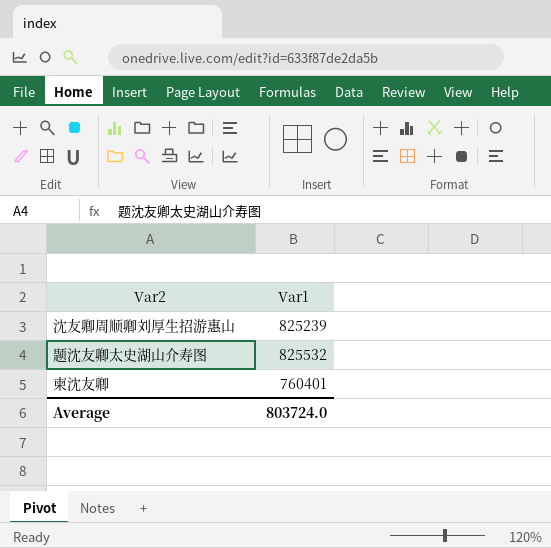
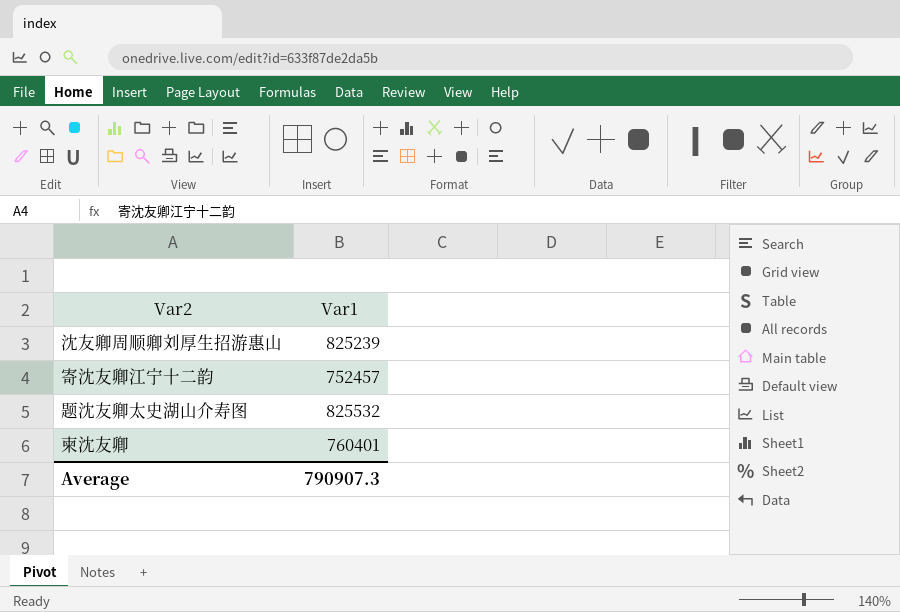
row 寄沈友卿江宁十二韵: none -> 752457
Average | Var1: 803724.0 -> 790907.3

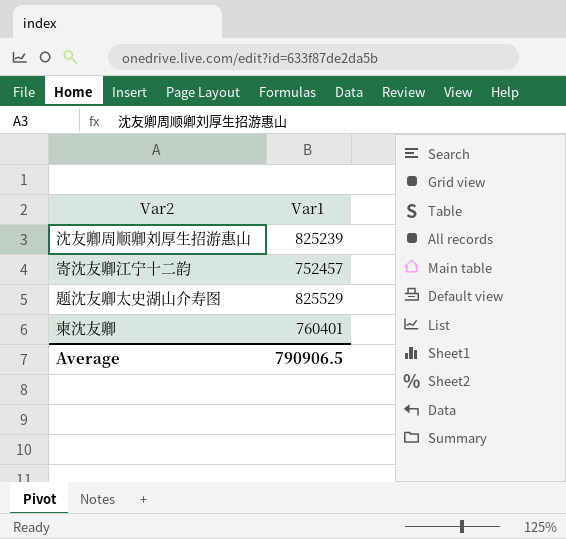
题沈友卿太史湖山介寿图 | Var1: 825532 -> 825529
Average | Var1: 790907.3 -> 790906.5

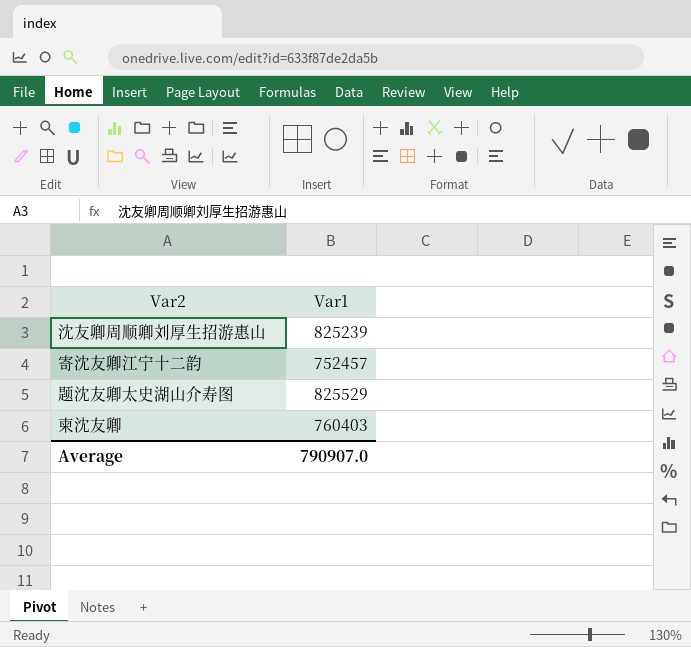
柬沈友卿 | Var1: 760401 -> 760403
Average | Var1: 790906.5 -> 790907.0

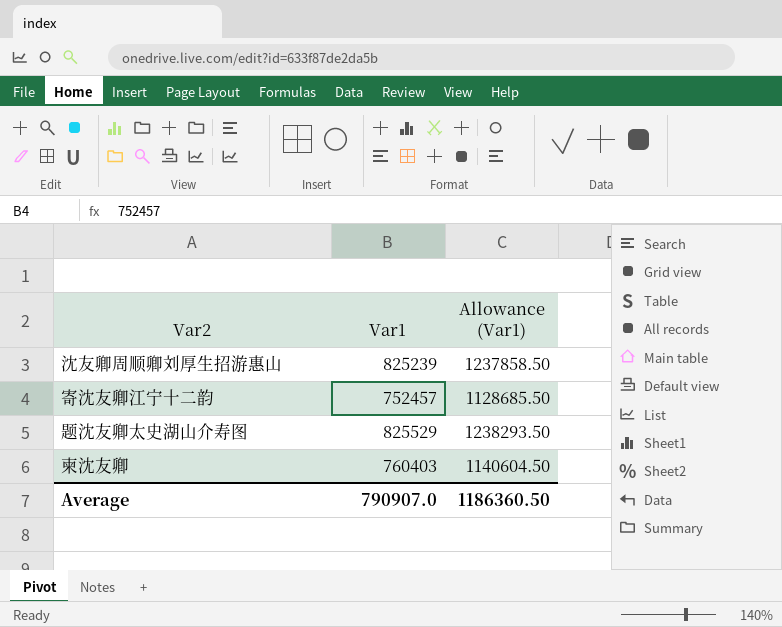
column Allowance (Var1) | formula: none -> [Var1] * 1.5

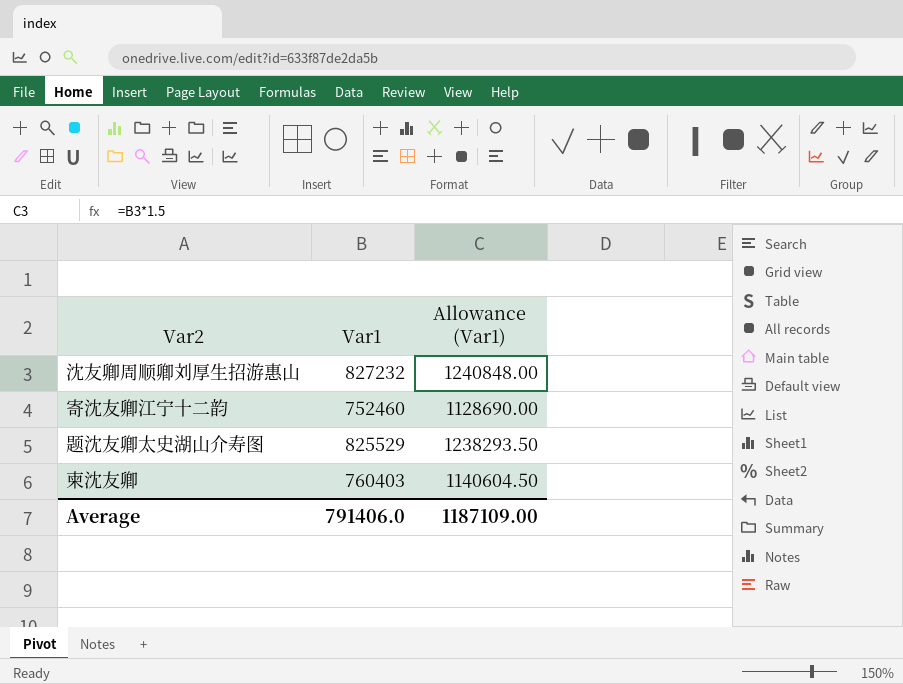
沈友卿周顺卿刘厚生招游惠山 | Var1: 825239 -> 827232
沈友卿周顺卿刘厚生招游惠山 | Allowance (Var1): 1237858.50 -> 1240848.00
寄沈友卿江宁十二韵 | Var1: 752457 -> 752460
寄沈友卿江宁十二韵 | Allowance (Var1): 1128685.50 -> 1128690.00
Average | Var1: 790907.0 -> 791406.0
Average | Allowance (Var1): 1186360.50 -> 1187109.00

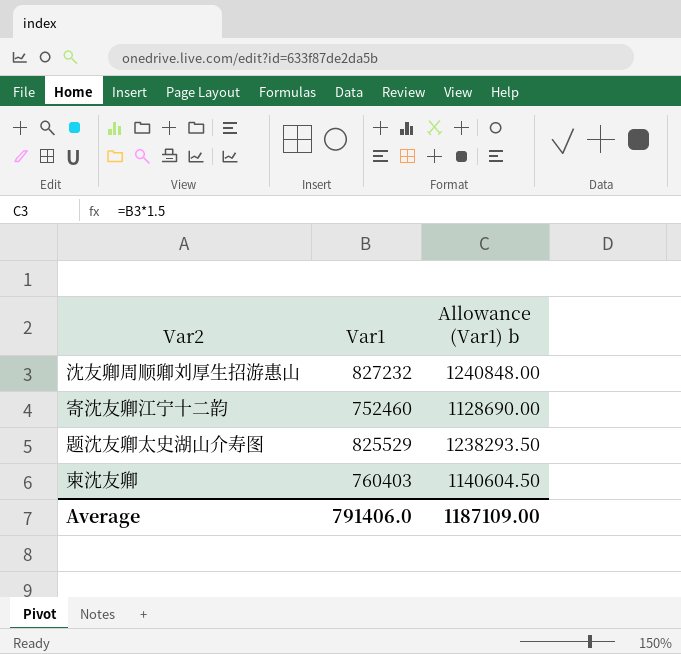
column name: Allowance (Var1) -> Allowance (Var1) b

